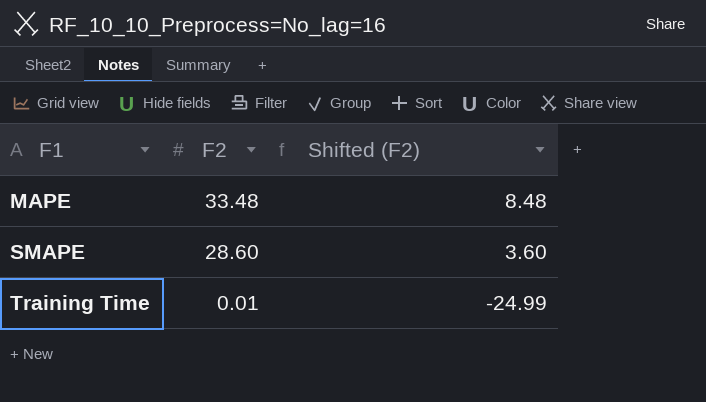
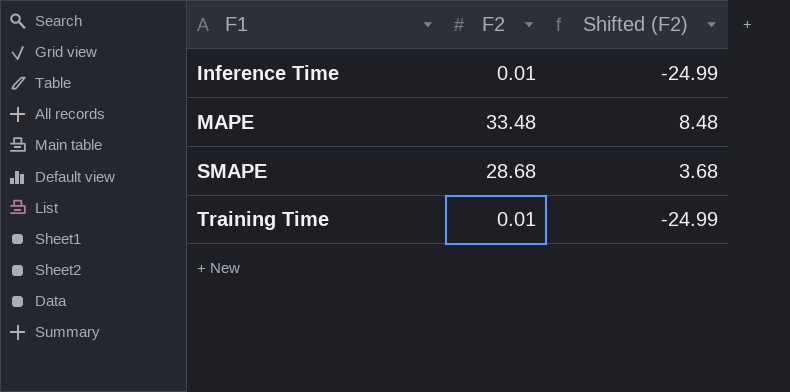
row Inference Time: none -> 0.01 | -24.99
SMAPE | F2: 28.60 -> 28.68
SMAPE | Shifted (F2): 3.60 -> 3.68

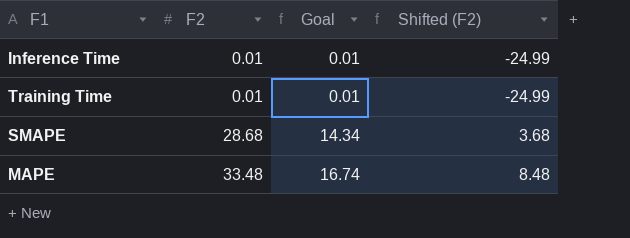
row order: F1 ascending -> F2 ascending
column Goal | formula: none -> [F2] * 0.5

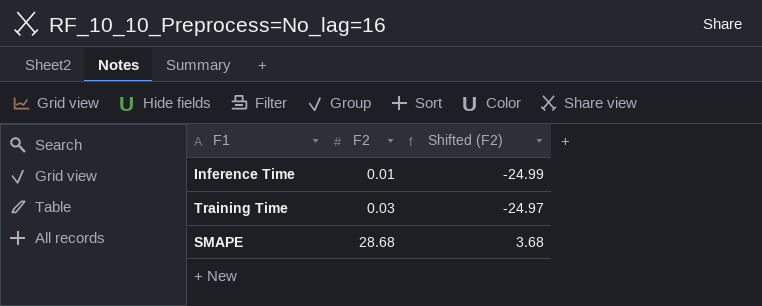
column Goal | formula: [F2] * 0.5 -> none
row MAPE: 33.48 | 16.74 | 8.48 -> none
Training Time | F2: 0.01 -> 0.03
Training Time | Shifted (F2): -24.99 -> -24.97

